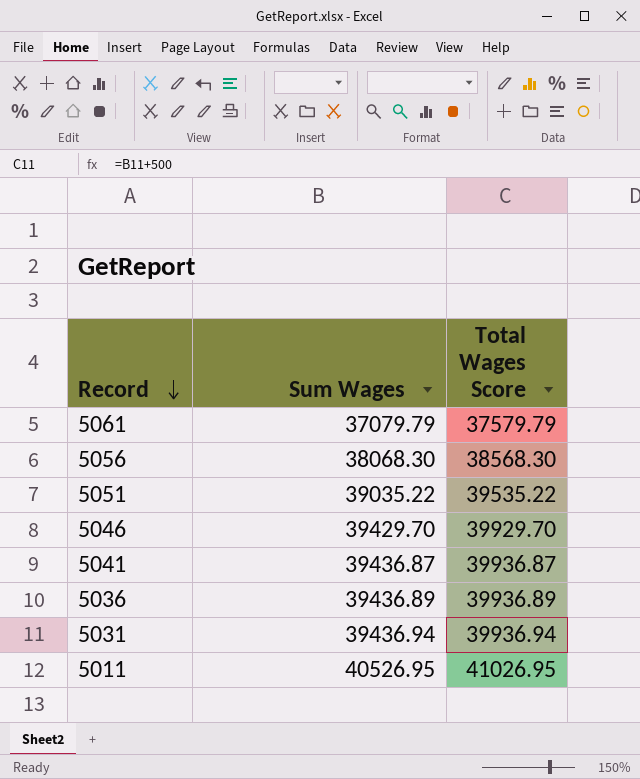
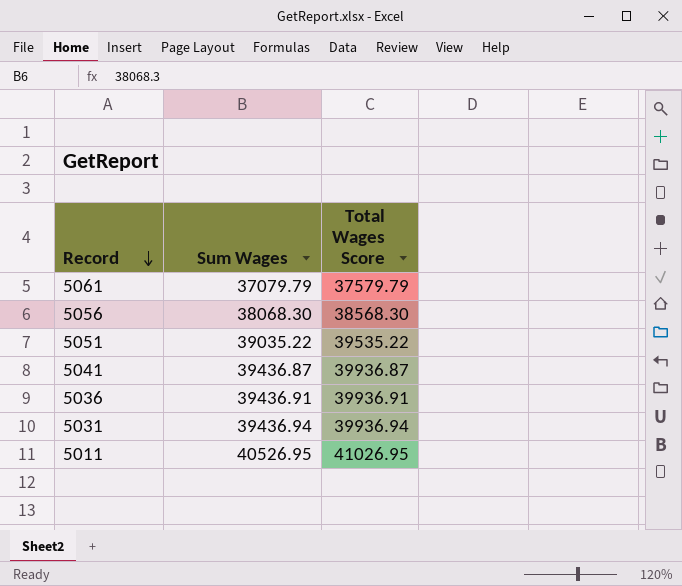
row 5046: 39429.70 | 39929.70 -> none
5036 | Sum Wages: 39436.89 -> 39436.91
5036 | Total Wages Score: 39936.89 -> 39936.91

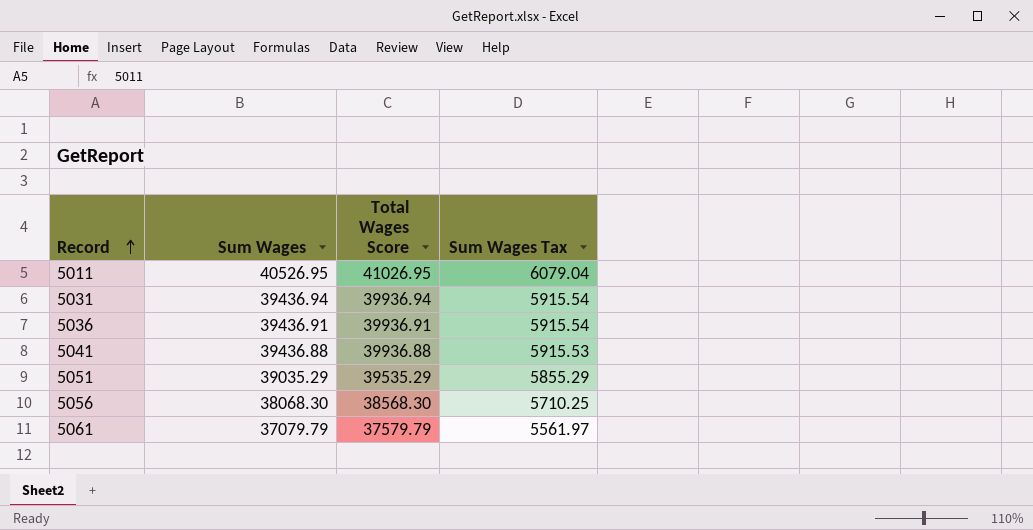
row order: Record descending -> Record ascending
column Sum Wages Tax | formula: none -> [Sum Wages] * 0.15
5041 | Sum Wages: 39436.87 -> 39436.88
5041 | Total Wages Score: 39936.87 -> 39936.88
5051 | Sum Wages: 39035.22 -> 39035.29
5051 | Total Wages Score: 39535.22 -> 39535.29

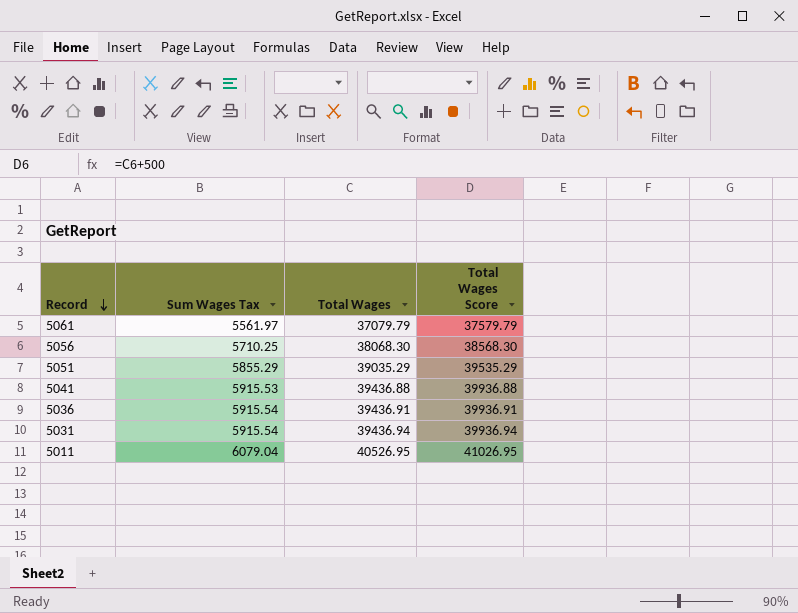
row order: Record ascending -> Record descending
column Sum Wages Tax | position: 4 -> 2
column name: Sum Wages -> Total Wages

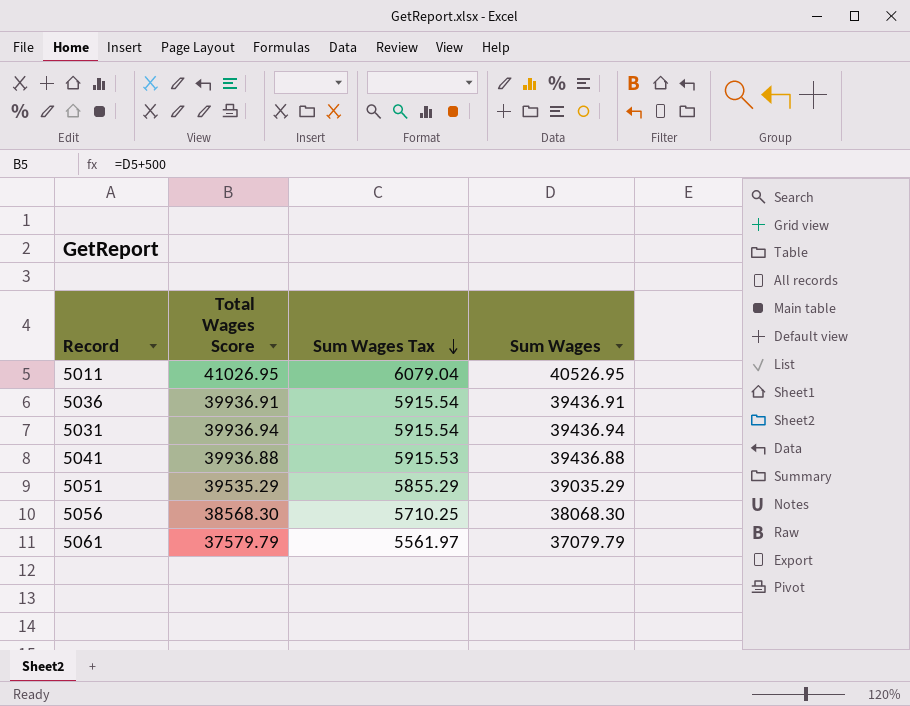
row order: Record descending -> Sum Wages Tax descending
column Total Wages Score | position: 4 -> 2
column name: Total Wages -> Sum Wages

